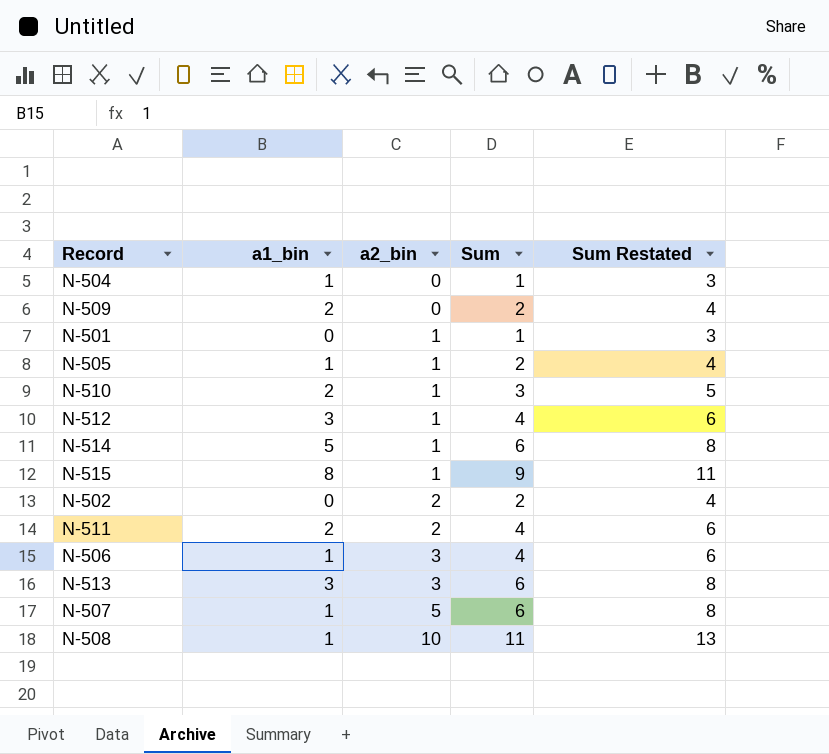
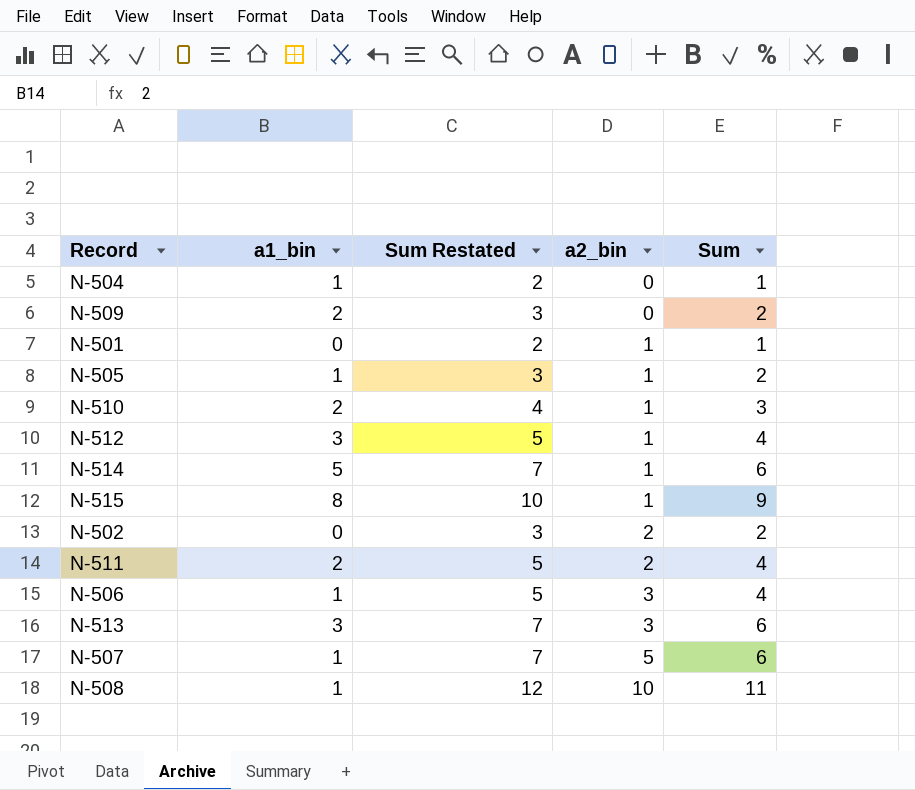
column Sum Restated | formula: [Sum] + 2 -> [Sum] + 1
column Sum Restated | position: 5 -> 3

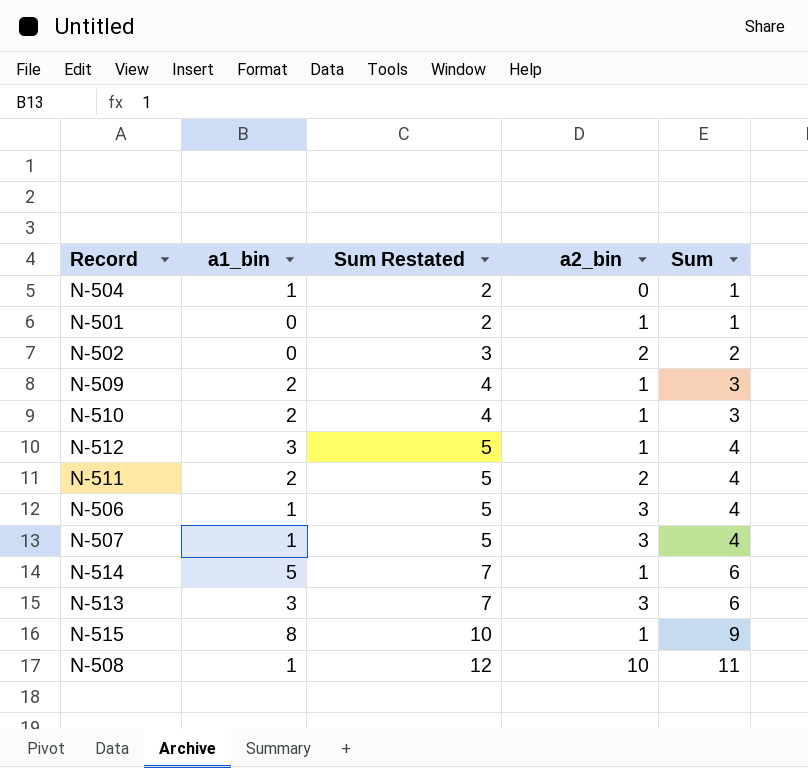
row order: a2_bin ascending -> Sum Restated ascending
row N-505: 1 | 3 | 1 | 2 -> none
N-509 | Sum Restated: 3 -> 4
N-509 | a2_bin: 0 -> 1
N-509 | Sum: 2 -> 3
N-507 | Sum Restated: 7 -> 5
N-507 | a2_bin: 5 -> 3
N-507 | Sum: 6 -> 4

